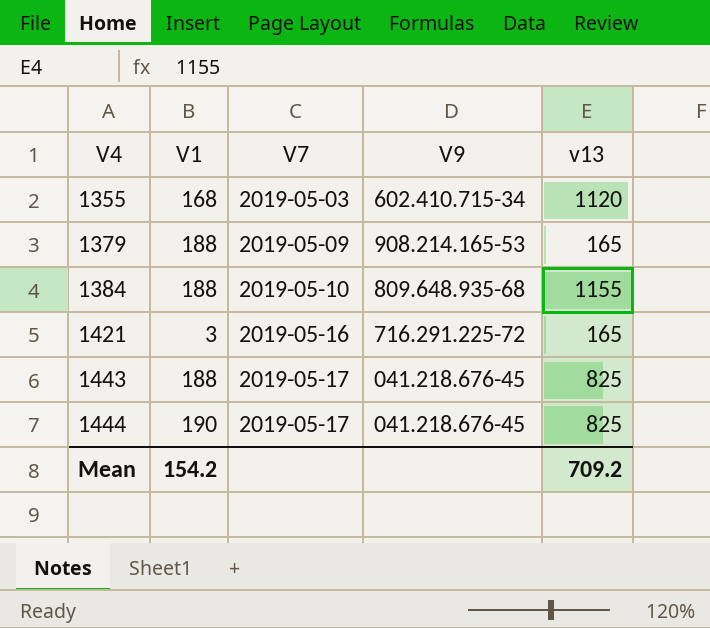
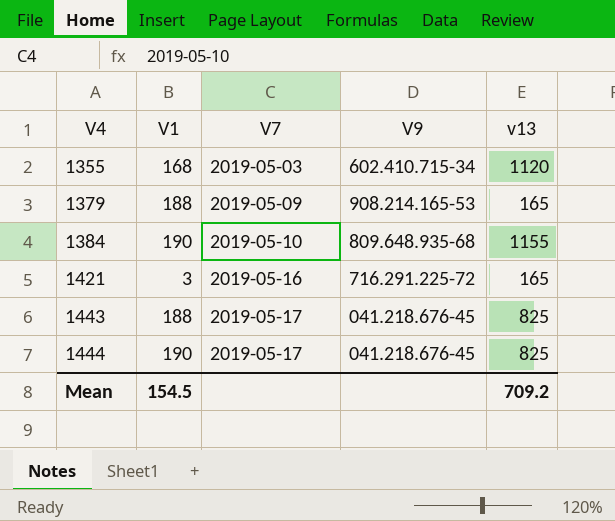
1384 | V1: 188 -> 190
Mean | V1: 154.2 -> 154.5

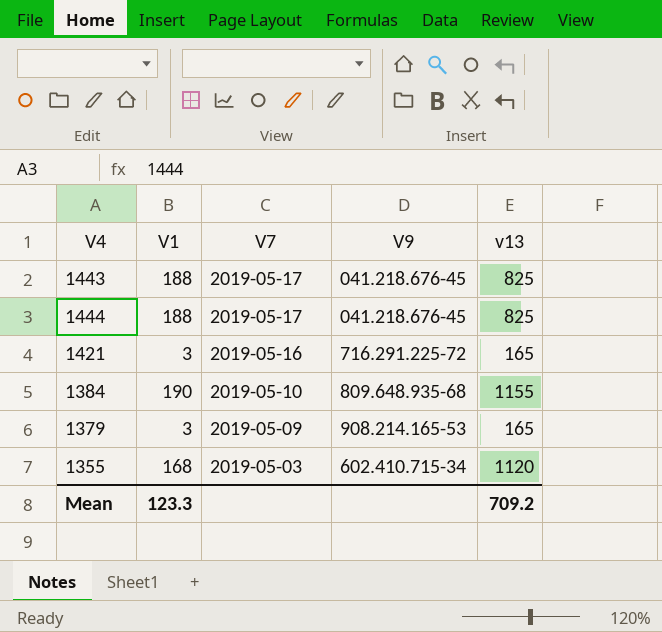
row order: V4 ascending -> V7 descending
1444 | V1: 190 -> 188
1379 | V1: 188 -> 3
Mean | V1: 154.5 -> 123.3

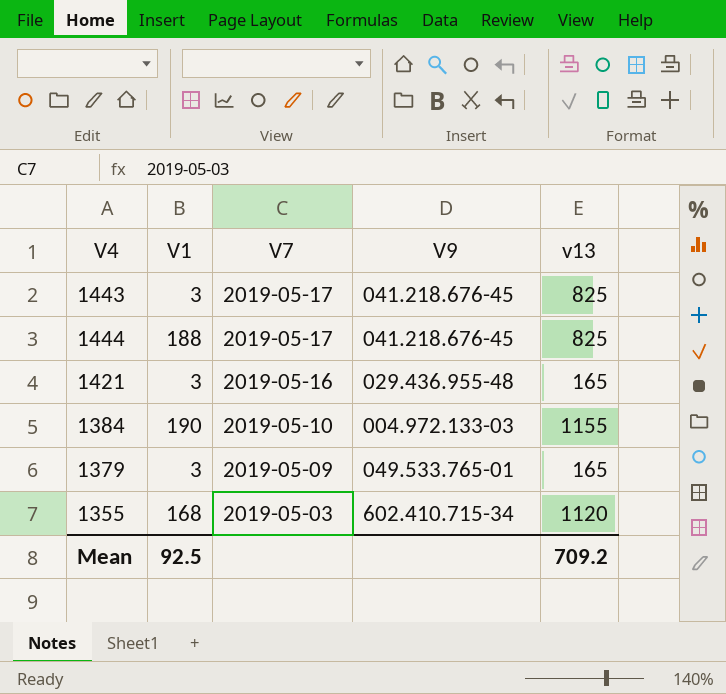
1443 | V1: 188 -> 3
1421 | V9: 716.291.225-72 -> 029.436.955-48
1384 | V9: 809.648.935-68 -> 004.972.133-03
1379 | V9: 908.214.165-53 -> 049.533.765-01
Mean | V1: 123.3 -> 92.5

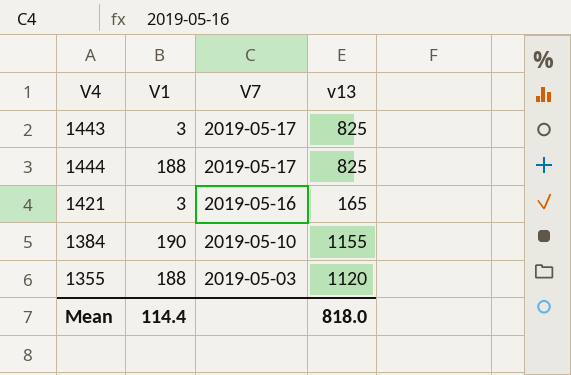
column V9 | position: 4 -> none
row 1379: 3 | 2019-05-09 | 049.533.765-01 | 165 -> none
1355 | V1: 168 -> 188
Mean | V1: 92.5 -> 114.4
Mean | v13: 709.2 -> 818.0

